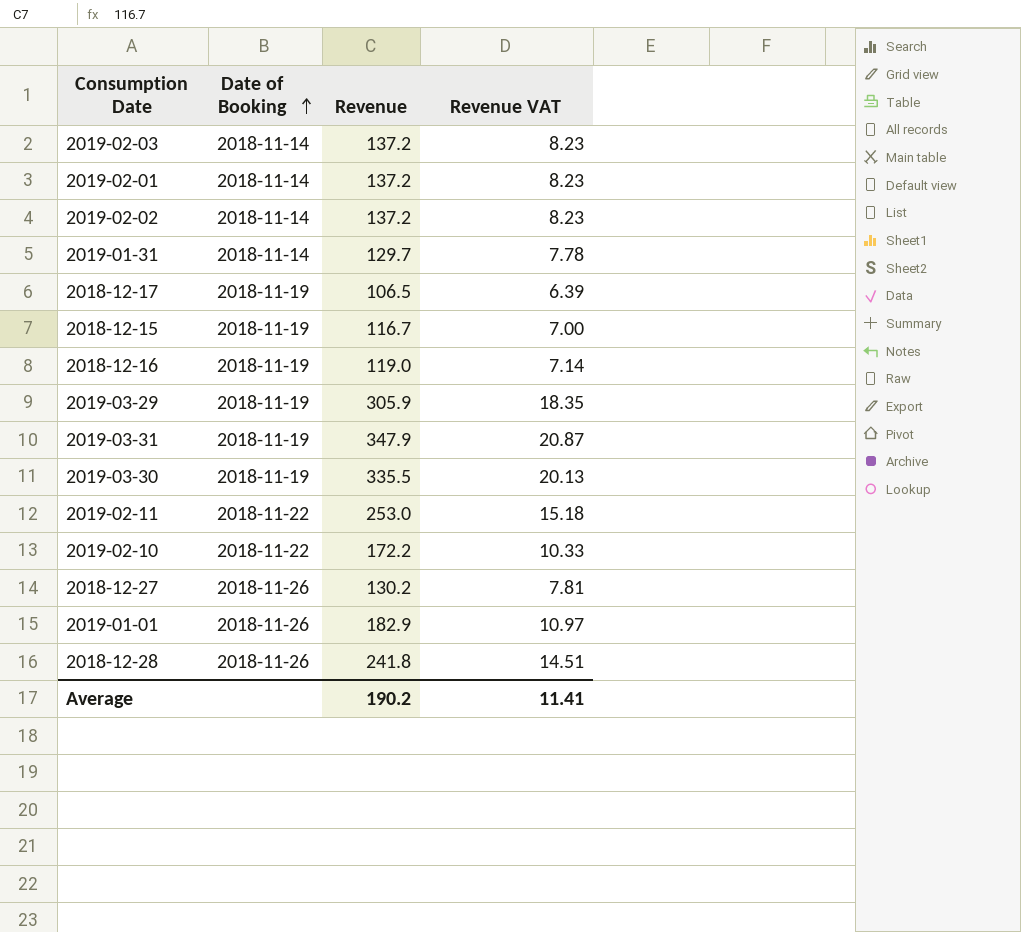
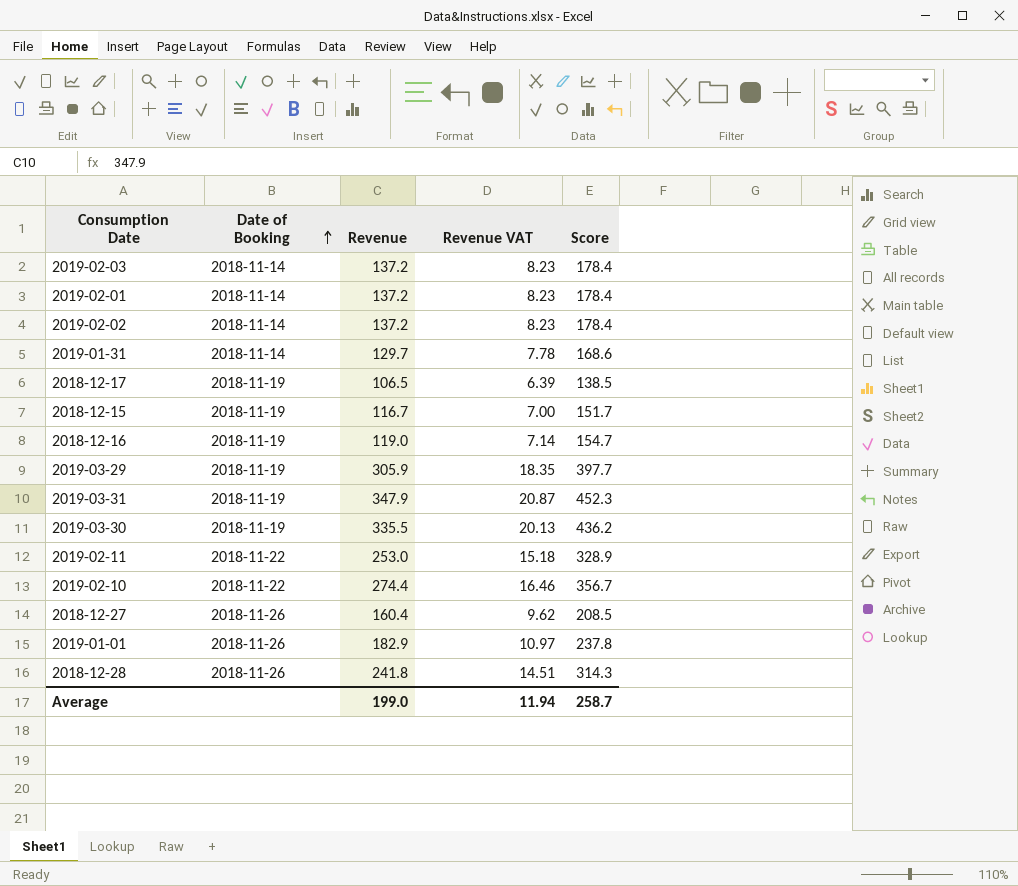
column Score | formula: none -> [Revenue] * 1.3
2019-02-10 | Revenue: 172.2 -> 274.4
2019-02-10 | Revenue VAT: 10.33 -> 16.46
2018-12-27 | Revenue: 130.2 -> 160.4
2018-12-27 | Revenue VAT: 7.81 -> 9.62
Average | Revenue: 190.2 -> 199.0
Average | Revenue VAT: 11.41 -> 11.94

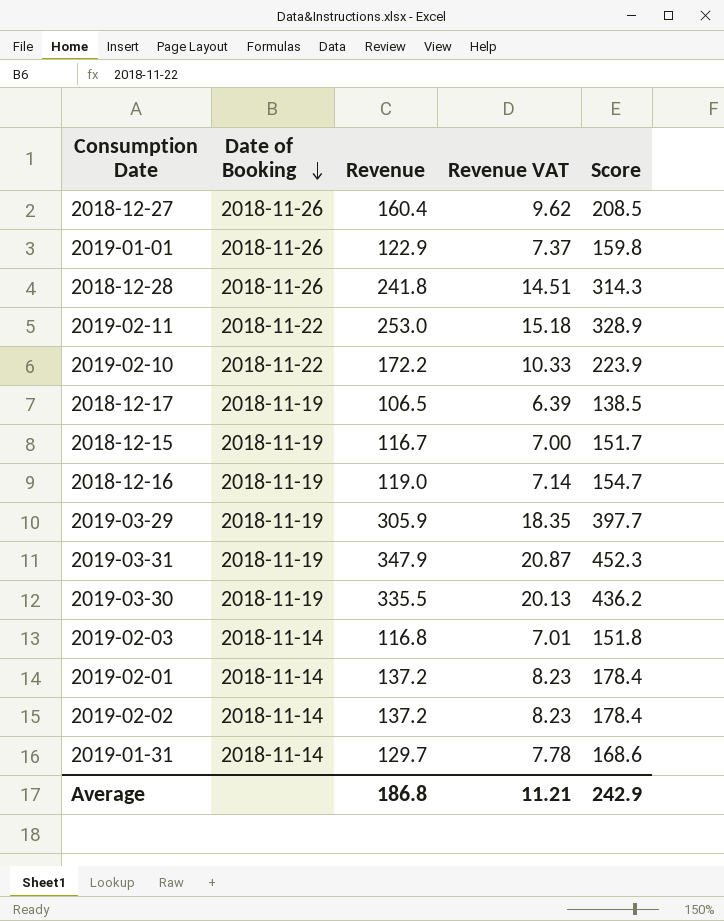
row order: Date of Booking ascending -> Date of Booking descending
2019-01-01 | Revenue: 182.9 -> 122.9
2019-01-01 | Revenue VAT: 10.97 -> 7.37
2019-01-01 | Score: 237.8 -> 159.8
2019-02-10 | Revenue: 274.4 -> 172.2
2019-02-10 | Revenue VAT: 16.46 -> 10.33
2019-02-10 | Score: 356.7 -> 223.9
2019-02-03 | Revenue: 137.2 -> 116.8
2019-02-03 | Revenue VAT: 8.23 -> 7.01
2019-02-03 | Score: 178.4 -> 151.8
Average | Revenue: 199.0 -> 186.8
Average | Revenue VAT: 11.94 -> 11.21
Average | Score: 258.7 -> 242.9

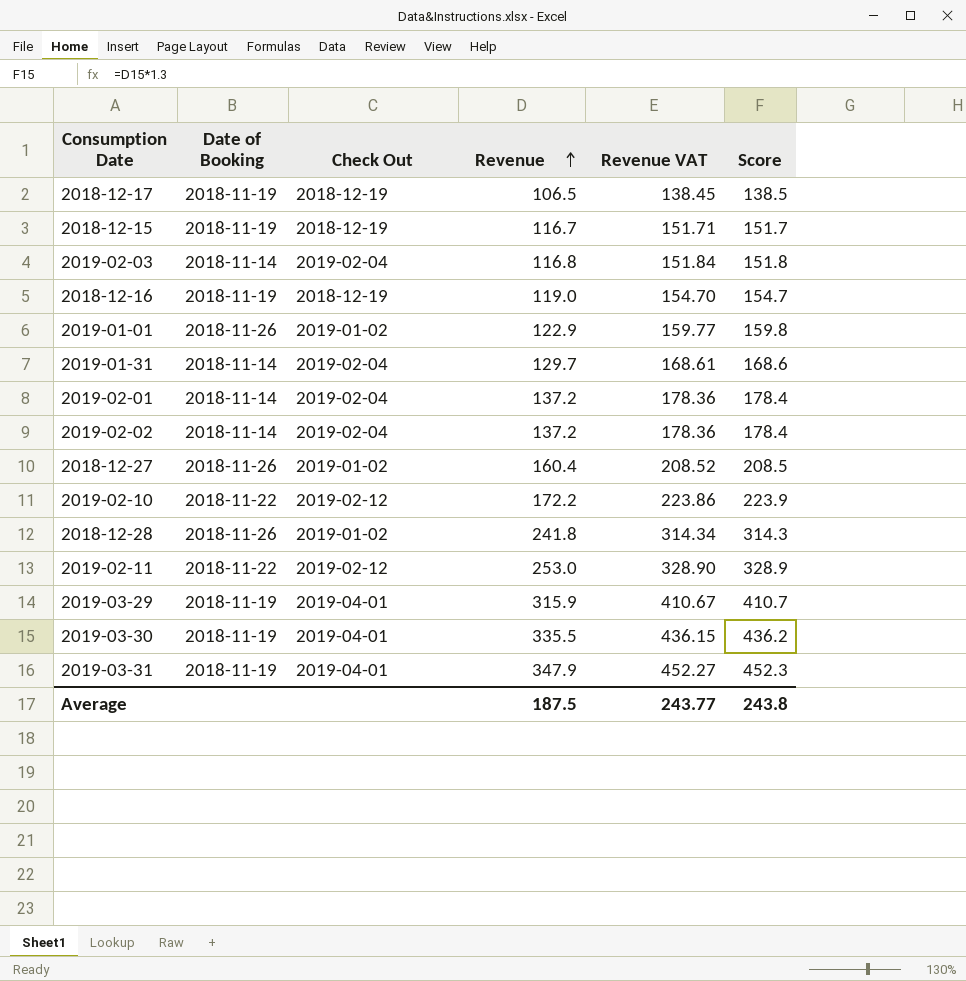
row order: Date of Booking descending -> Revenue ascending
column Check Out | position: none -> 3
column Revenue VAT | formula: [Revenue] * 0.06 -> [Revenue] * 1.3
2019-03-29 | Revenue: 305.9 -> 315.9
2019-03-29 | Score: 397.7 -> 410.7
Average | Revenue: 186.8 -> 187.5
Average | Revenue VAT: 11.21 -> 243.77
Average | Score: 242.9 -> 243.8

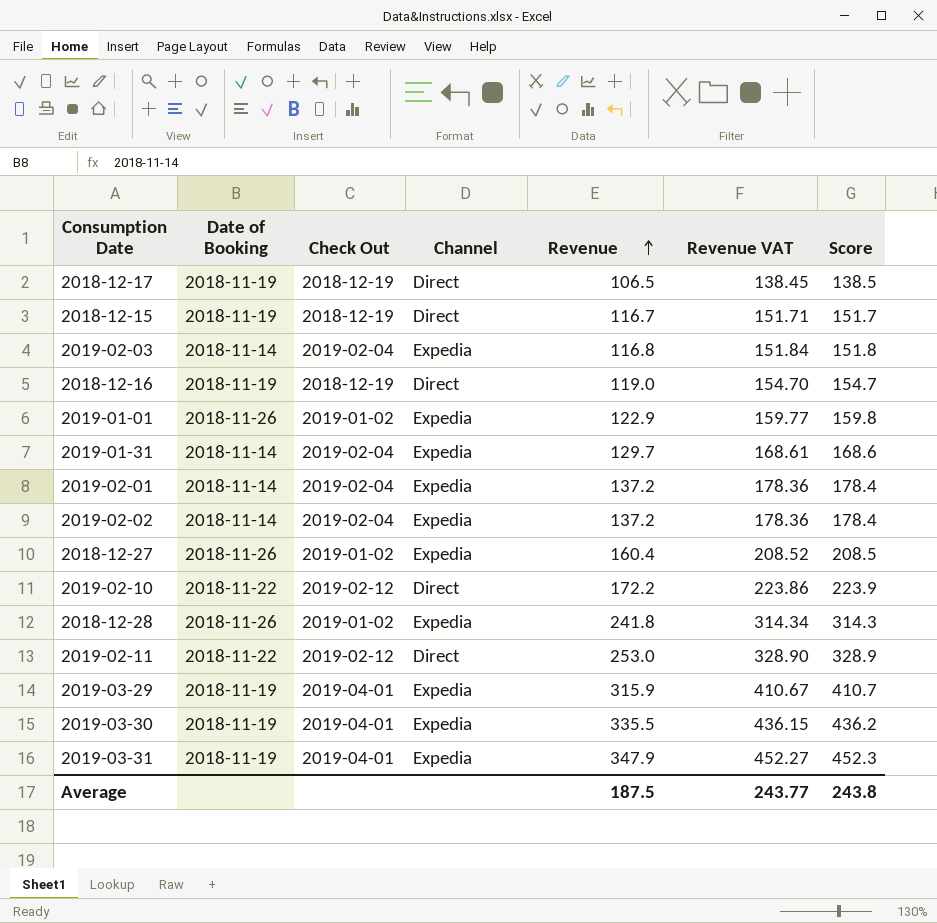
column Channel | position: none -> 4

